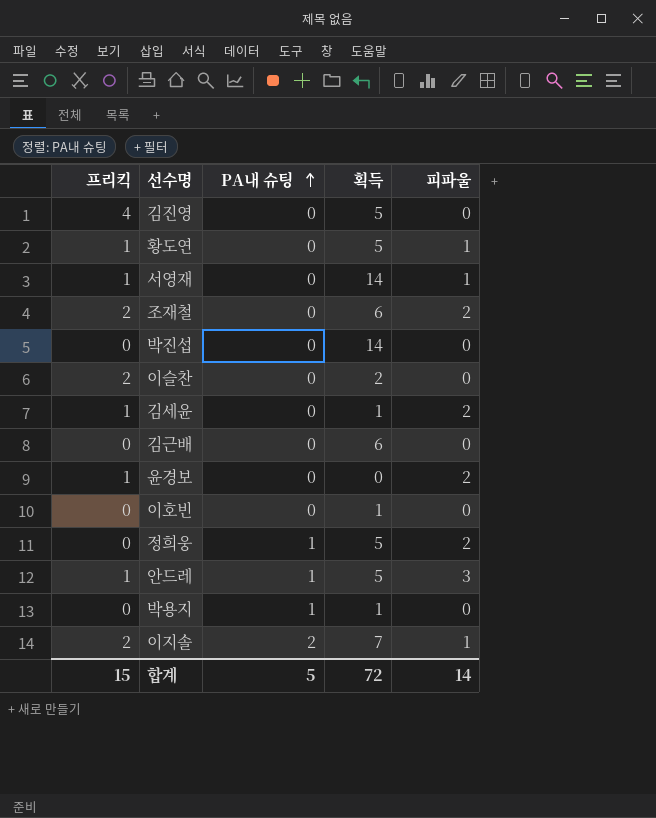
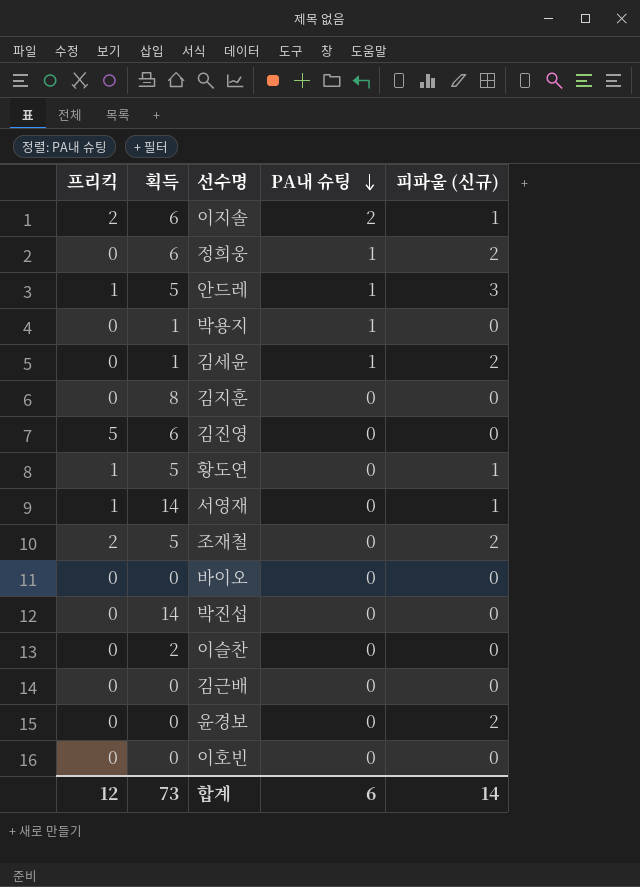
row order: PA내 슈팅 ascending -> PA내 슈팅 descending
column 획득 | position: 4 -> 2
column name: 피파울 -> 피파울 (신규)
이지솔 | 획득: 7 -> 6
정희웅 | 획득: 5 -> 6
김세윤 | 프리킥: 1 -> 0
김세윤 | PA내 슈팅: 0 -> 1
row 김지훈: none -> 0 | 8 | 0 | 0
김진영 | 프리킥: 4 -> 5
김진영 | 획득: 5 -> 6
조재철 | 획득: 6 -> 5
row 바이오: none -> 0 | 0 | 0 | 0
이슬찬 | 프리킥: 2 -> 0
김근배 | 획득: 6 -> 0
윤경보 | 프리킥: 1 -> 0
이호빈 | 획득: 1 -> 0
합계 | 프리킥: 15 -> 12
합계 | 획득: 72 -> 73
합계 | PA내 슈팅: 5 -> 6

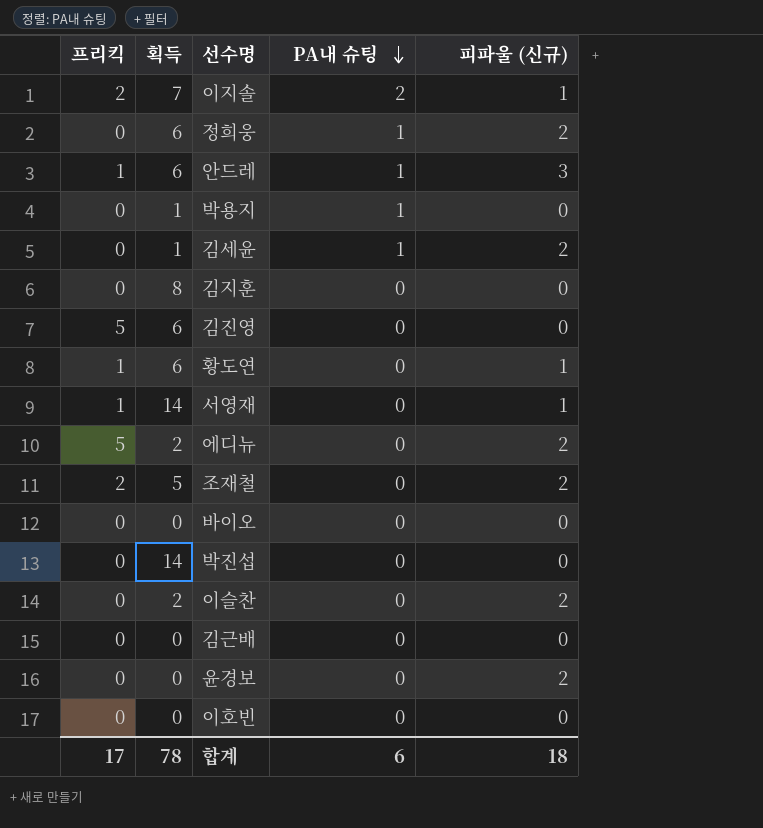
이지솔 | 획득: 6 -> 7
안드레 | 획득: 5 -> 6
황도연 | 획득: 5 -> 6
row 에디뉴: none -> 5 | 2 | 0 | 2
이슬찬 | 피파울 (신규): 0 -> 2
합계 | 프리킥: 12 -> 17
합계 | 획득: 73 -> 78
합계 | 피파울 (신규): 14 -> 18

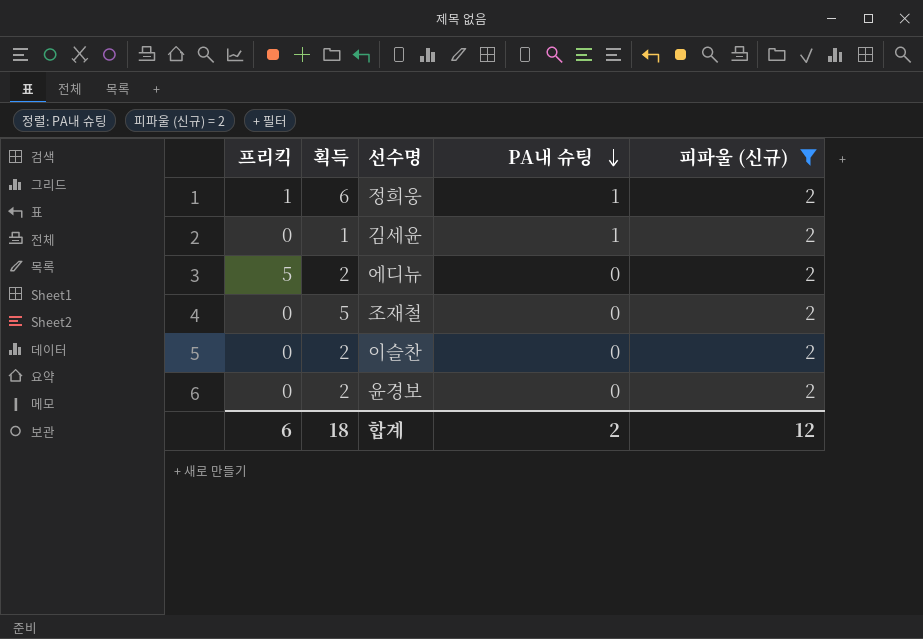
filter: none -> 피파울 (신규) = 2
정희웅 | 프리킥: 0 -> 1
조재철 | 프리킥: 2 -> 0
윤경보 | 획득: 0 -> 2
합계 | 프리킥: 17 -> 6
합계 | 획득: 78 -> 18
합계 | PA내 슈팅: 6 -> 2
합계 | 피파울 (신규): 18 -> 12

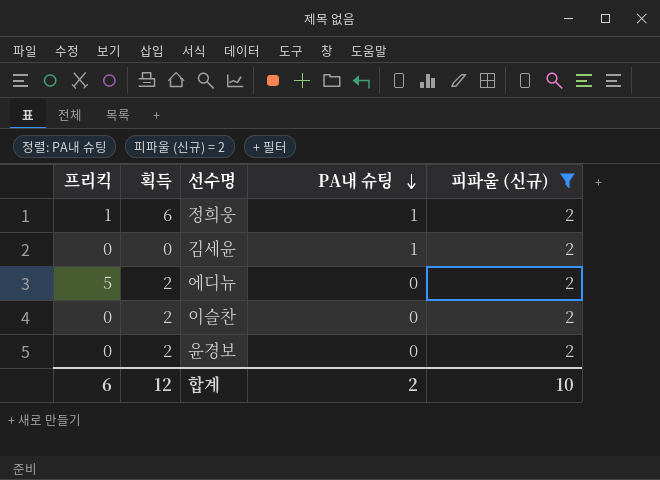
row 조재철: 0 | 5 | 0 | 2 -> none
김세윤 | 획득: 1 -> 0
합계 | 획득: 18 -> 12
합계 | 피파울 (신규): 12 -> 10

